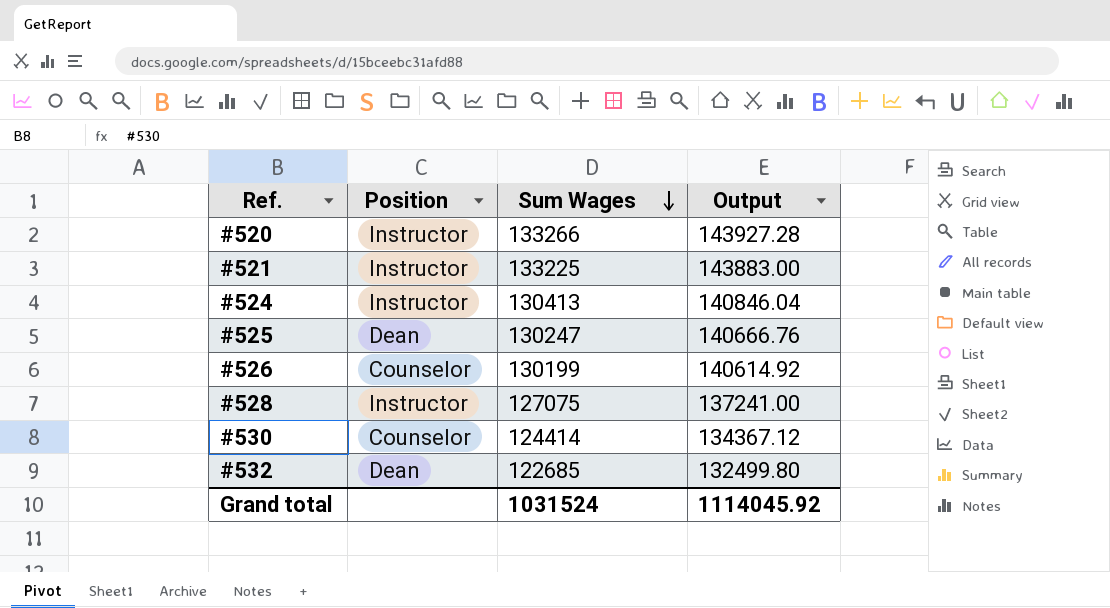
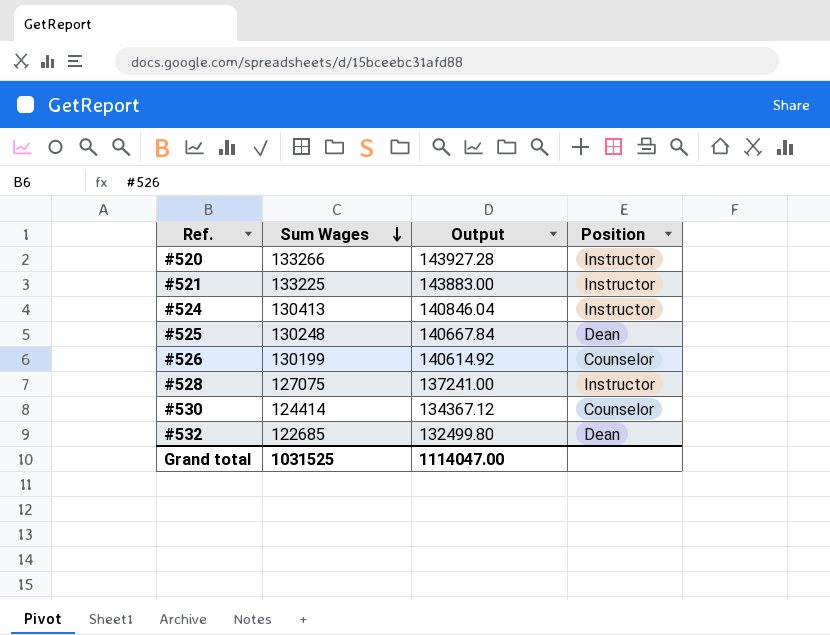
column Position | position: 2 -> 4
#525 | Sum Wages: 130247 -> 130248
#525 | Output: 140666.76 -> 140667.84
Grand total | Sum Wages: 1031524 -> 1031525
Grand total | Output: 1114045.92 -> 1114047.00

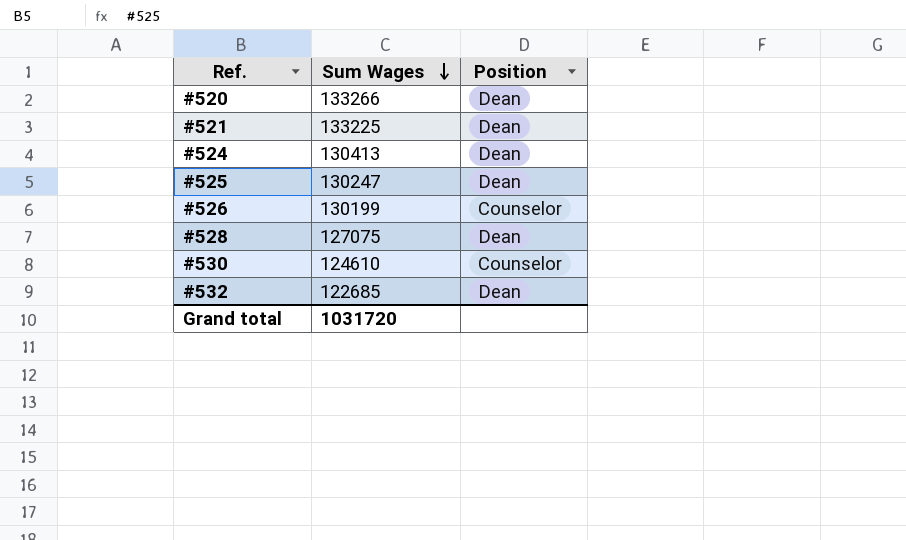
column Output | formula: [Sum Wages] * 1.08 -> none
#520 | Position: Instructor -> Dean
#521 | Position: Instructor -> Dean
#524 | Position: Instructor -> Dean
#525 | Sum Wages: 130248 -> 130247
#528 | Position: Instructor -> Dean
#530 | Sum Wages: 124414 -> 124610
Grand total | Sum Wages: 1031525 -> 1031720

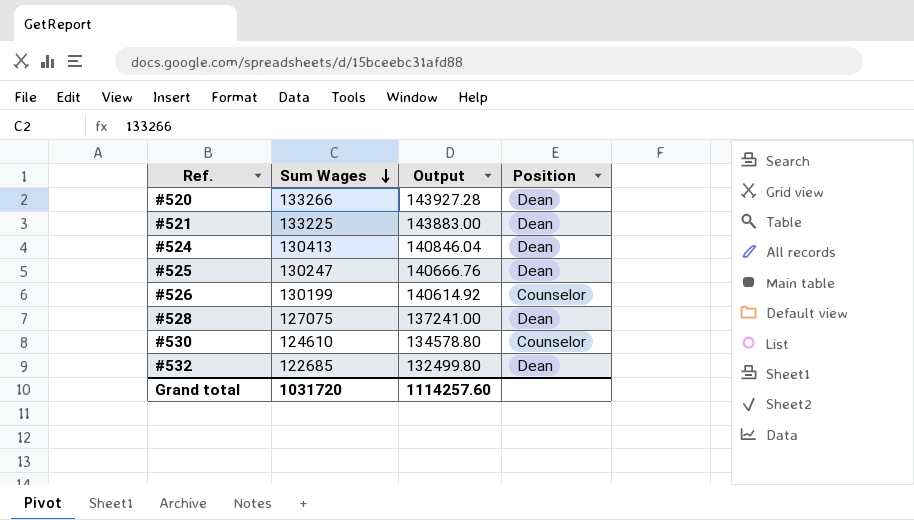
column Output | formula: none -> [Sum Wages] * 1.08

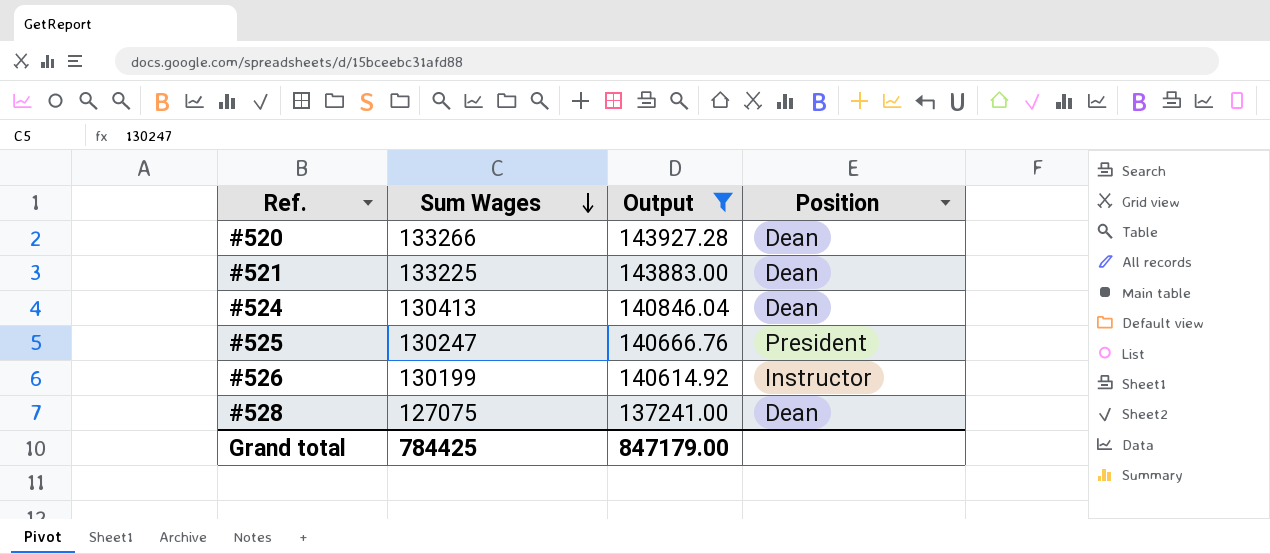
filter: none -> Output >= 137241.00
#525 | Position: Dean -> President
#526 | Position: Counselor -> Instructor
Grand total | Sum Wages: 1031720 -> 784425
Grand total | Output: 1114257.60 -> 847179.00

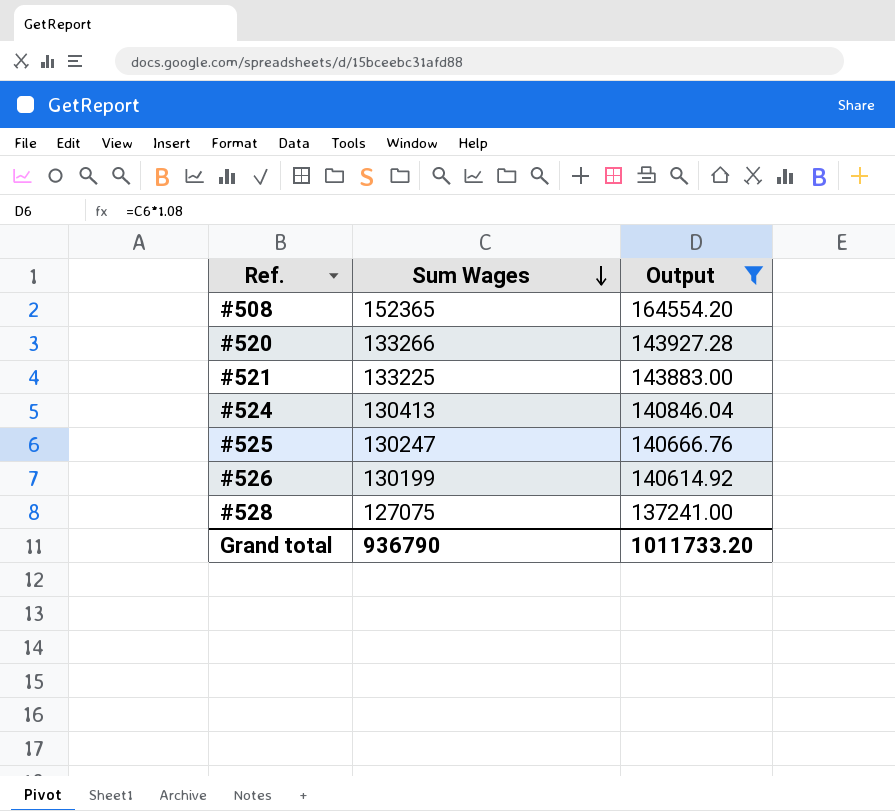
column Position | position: 4 -> none
row #508: none -> 152365 | 164554.20
Grand total | Sum Wages: 784425 -> 936790
Grand total | Output: 847179.00 -> 1011733.20

